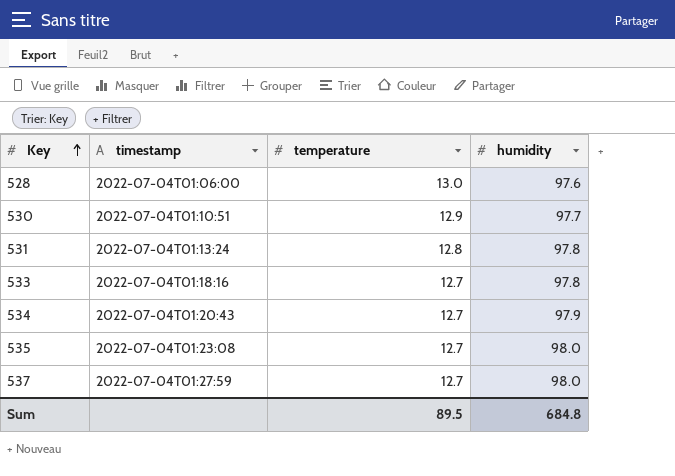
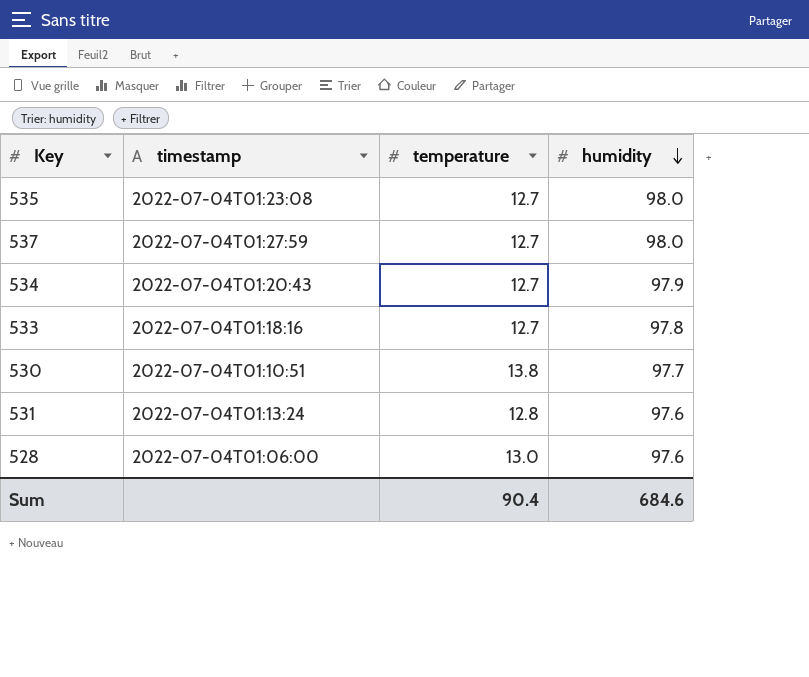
row order: Key ascending -> humidity descending
530 | temperature: 12.9 -> 13.8
531 | humidity: 97.8 -> 97.6
Sum | temperature: 89.5 -> 90.4
Sum | humidity: 684.8 -> 684.6

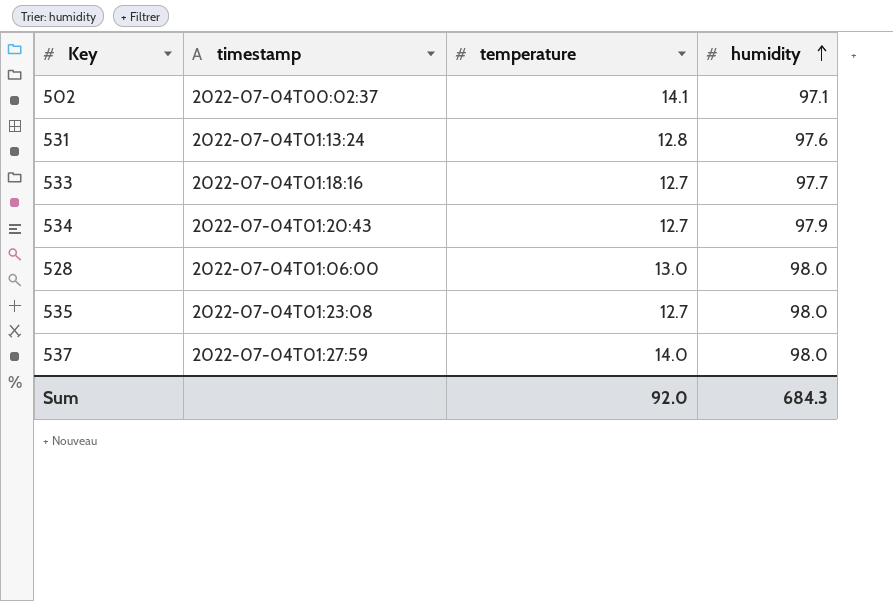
row order: humidity descending -> humidity ascending
row 530: 2022-07-04T01:10:51 | 13.8 | 97.7 -> none
row 502: none -> 2022-07-04T00:02:37 | 14.1 | 97.1
533 | humidity: 97.8 -> 97.7
528 | humidity: 97.6 -> 98.0
537 | temperature: 12.7 -> 14.0
Sum | temperature: 90.4 -> 92.0
Sum | humidity: 684.6 -> 684.3

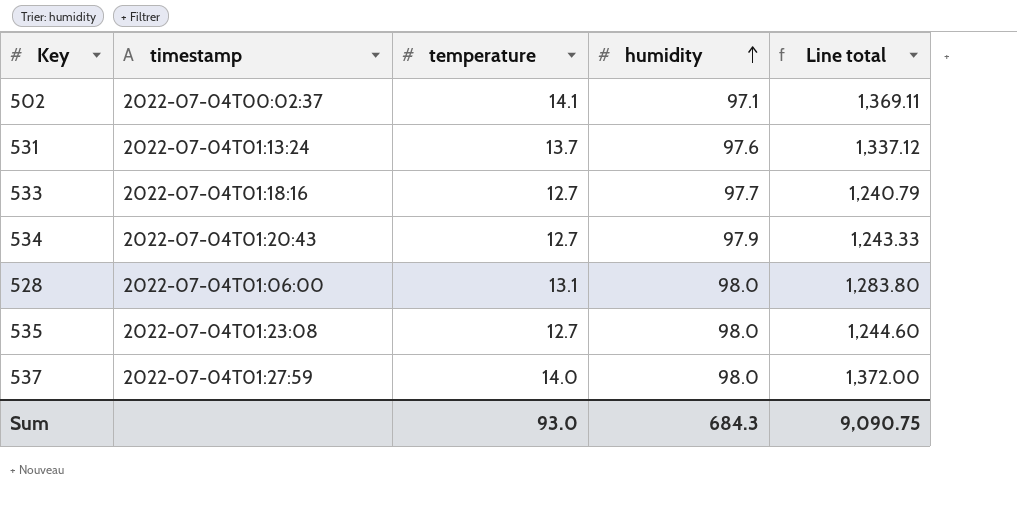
column Line total | formula: none -> [temperature] * [humidity]
531 | temperature: 12.8 -> 13.7
528 | temperature: 13.0 -> 13.1
Sum | temperature: 92.0 -> 93.0

